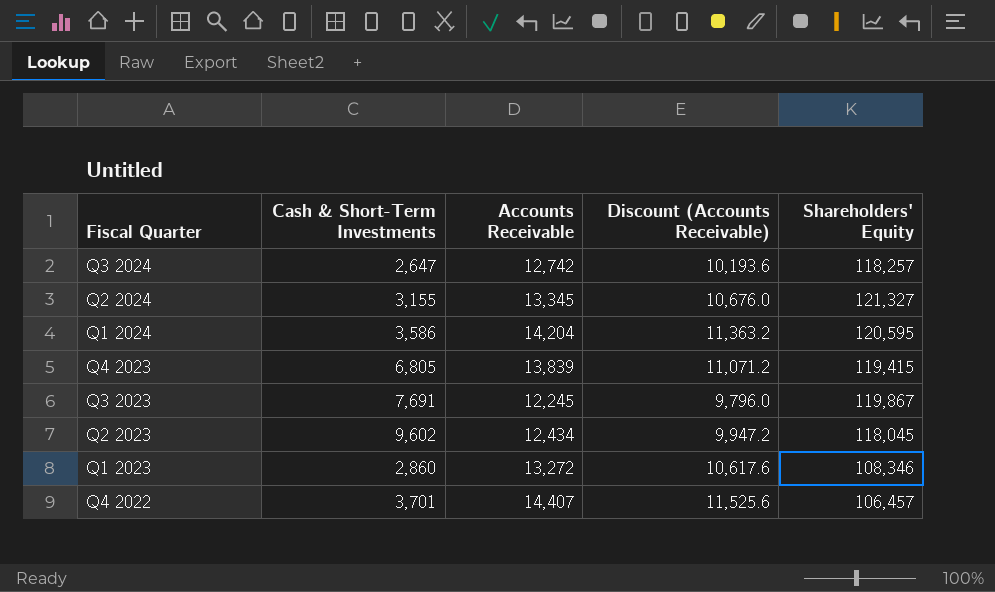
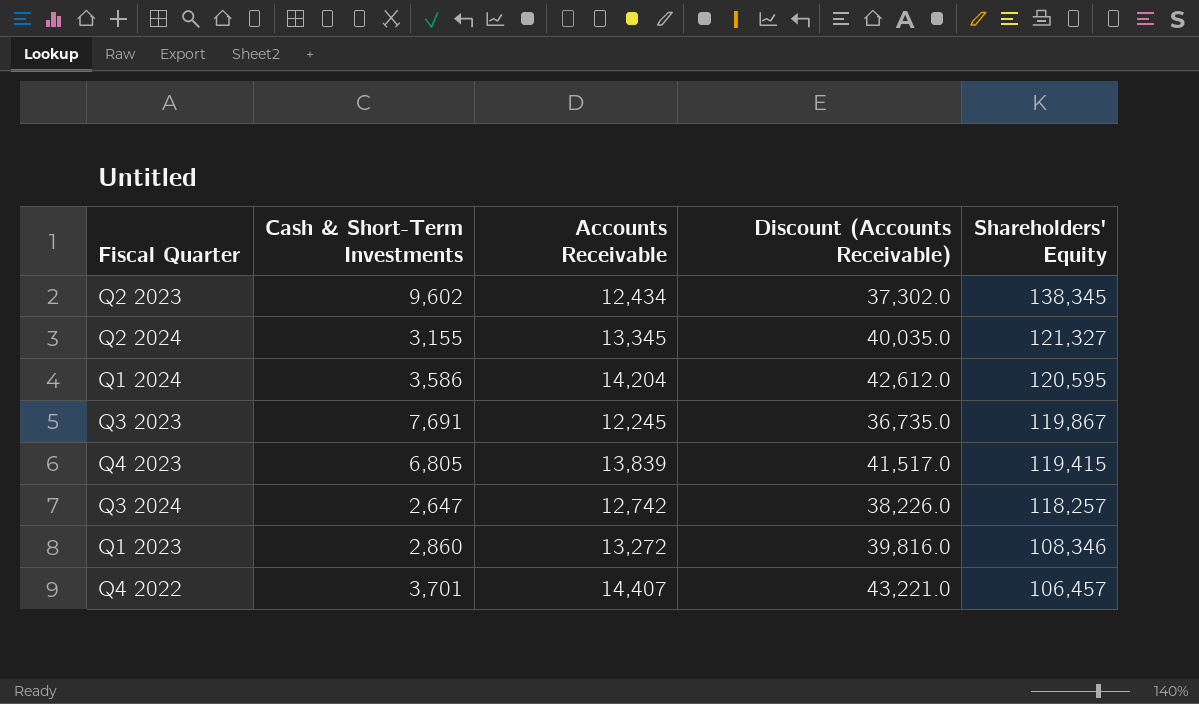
row order: Fiscal Quarter descending -> Shareholders' Equity descending
column Discount (Accounts Receivable) | formula: [Accounts Receivable] * 0.8 -> [Accounts Receivable] * 3
Q2 2023 | Shareholders' Equity: 118,045 -> 138,345

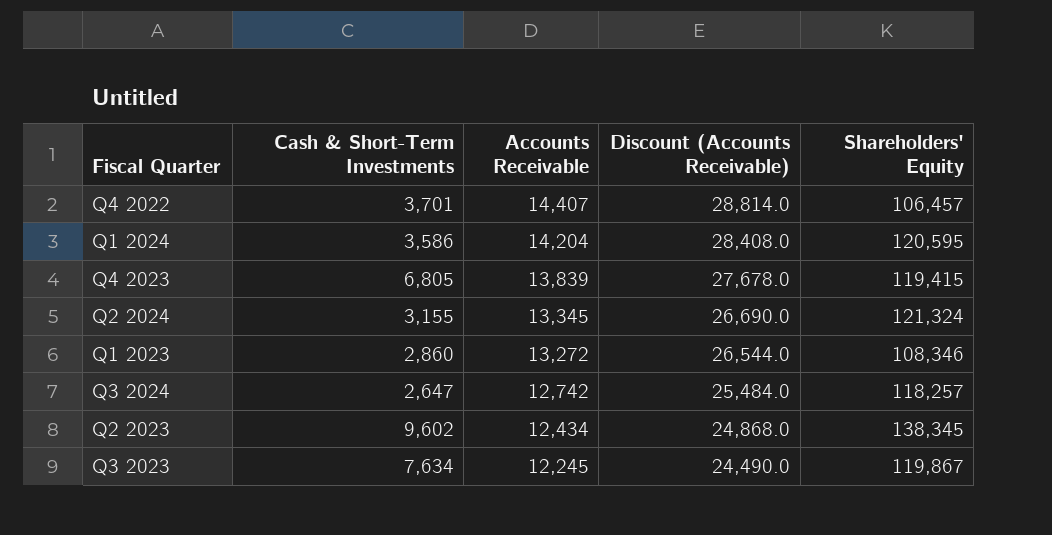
row order: Shareholders' Equity descending -> Accounts Receivable descending
column Discount (Accounts Receivable) | formula: [Accounts Receivable] * 3 -> [Accounts Receivable] * 2
Q2 2024 | Shareholders' Equity: 121,327 -> 121,324
Q3 2023 | Cash & Short-Term Investments: 7,691 -> 7,634

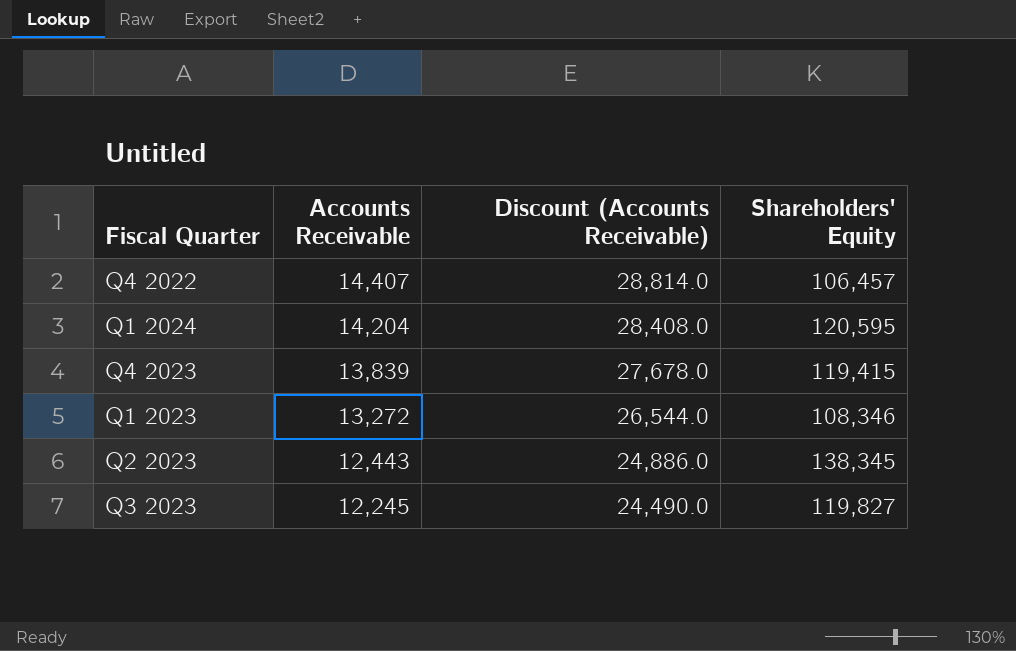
column Cash & Short-Term Investments | position: 2 -> none
row Q2 2024: 3,155 | 13,345 | 26,690.0 | 121,324 -> none
row Q3 2024: 2,647 | 12,742 | 25,484.0 | 118,257 -> none
Q2 2023 | Accounts Receivable: 12,434 -> 12,443
Q2 2023 | Discount (Accounts Receivable): 24,868.0 -> 24,886.0
Q3 2023 | Shareholders' Equity: 119,867 -> 119,827

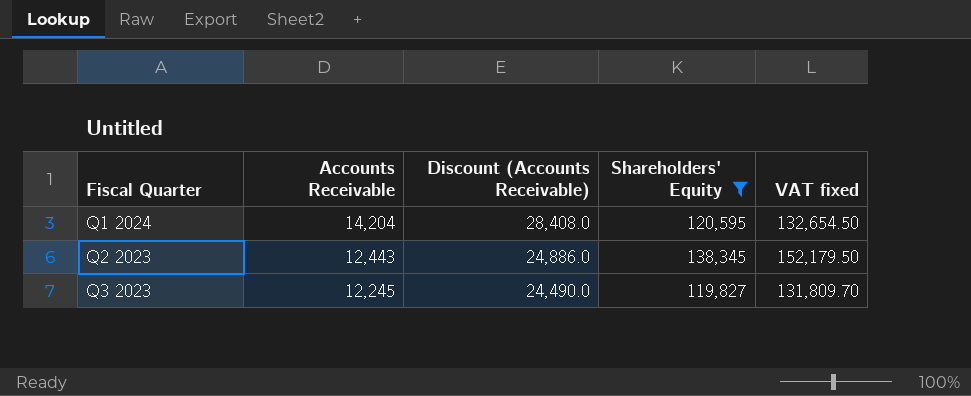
filter: none -> Shareholders' Equity >= 119,827
column VAT fixed | formula: none -> [Shareholders' Equity] * 1.1

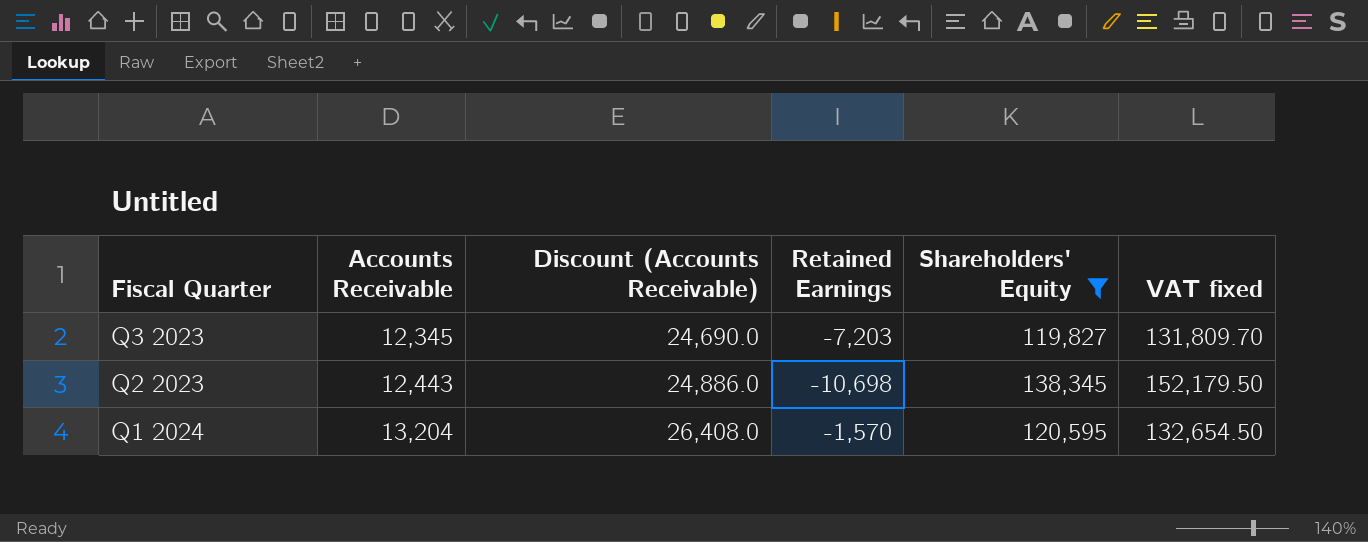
row order: Accounts Receivable descending -> Accounts Receivable ascending
column Retained Earnings | position: none -> 4
Q3 2023 | Accounts Receivable: 12,245 -> 12,345
Q3 2023 | Discount (Accounts Receivable): 24,490.0 -> 24,690.0
Q1 2024 | Accounts Receivable: 14,204 -> 13,204
Q1 2024 | Discount (Accounts Receivable): 28,408.0 -> 26,408.0

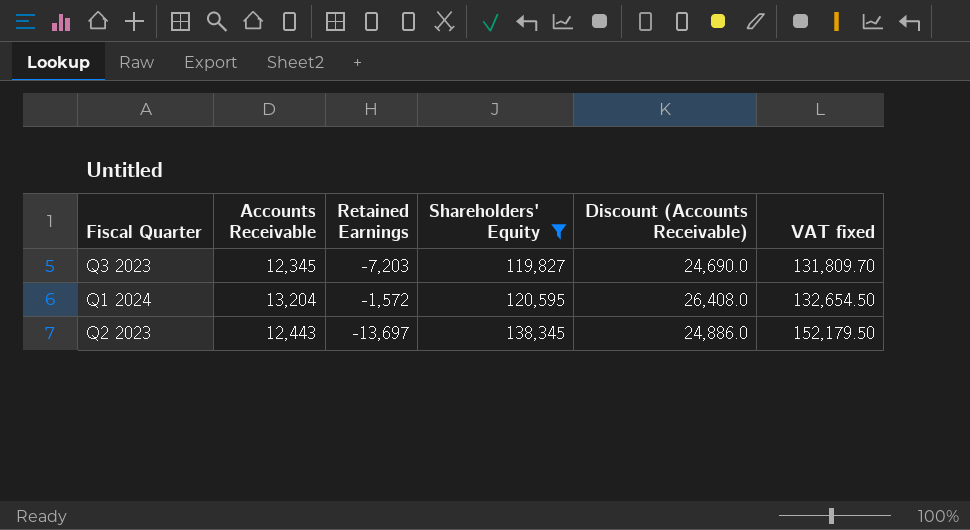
row order: Accounts Receivable ascending -> Shareholders' Equity ascending
column Discount (Accounts Receivable) | position: 3 -> 5
Q1 2024 | Retained Earnings: -1,570 -> -1,572
Q2 2023 | Retained Earnings: -10,698 -> -13,697

